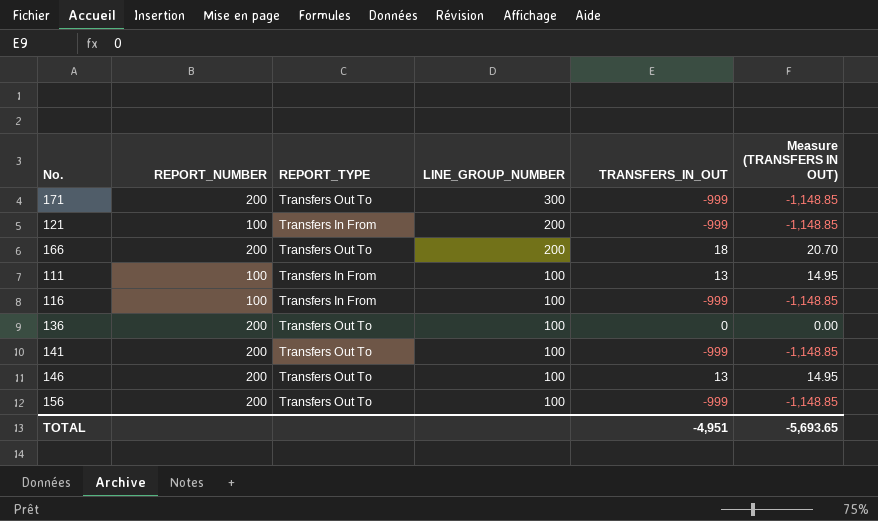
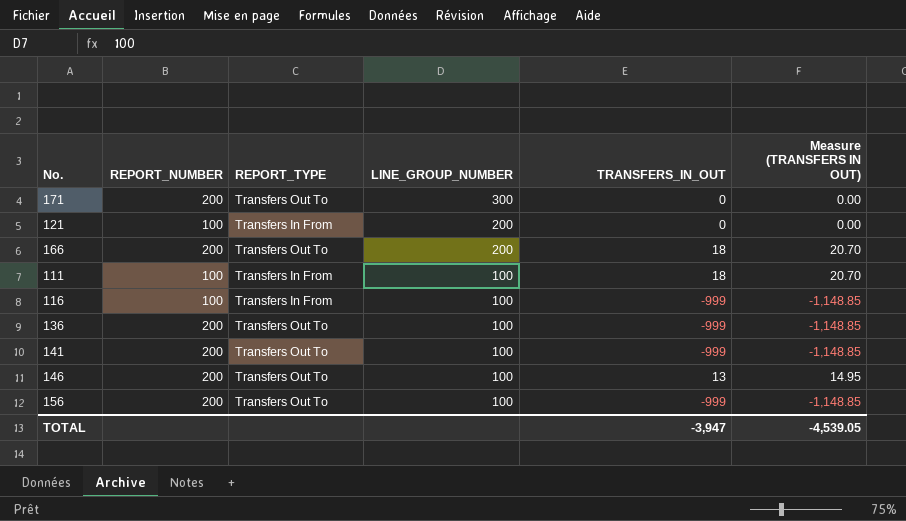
171 | TRANSFERS_IN_OUT: -999 -> 0
171 | Measure (TRANSFERS IN OUT): -1,148.85 -> 0.00
121 | TRANSFERS_IN_OUT: -999 -> 0
121 | Measure (TRANSFERS IN OUT): -1,148.85 -> 0.00
111 | TRANSFERS_IN_OUT: 13 -> 18
111 | Measure (TRANSFERS IN OUT): 14.95 -> 20.70
136 | TRANSFERS_IN_OUT: 0 -> -999
136 | Measure (TRANSFERS IN OUT): 0.00 -> -1,148.85
TOTAL | TRANSFERS_IN_OUT: -4,951 -> -3,947
TOTAL | Measure (TRANSFERS IN OUT): -5,693.65 -> -4,539.05

